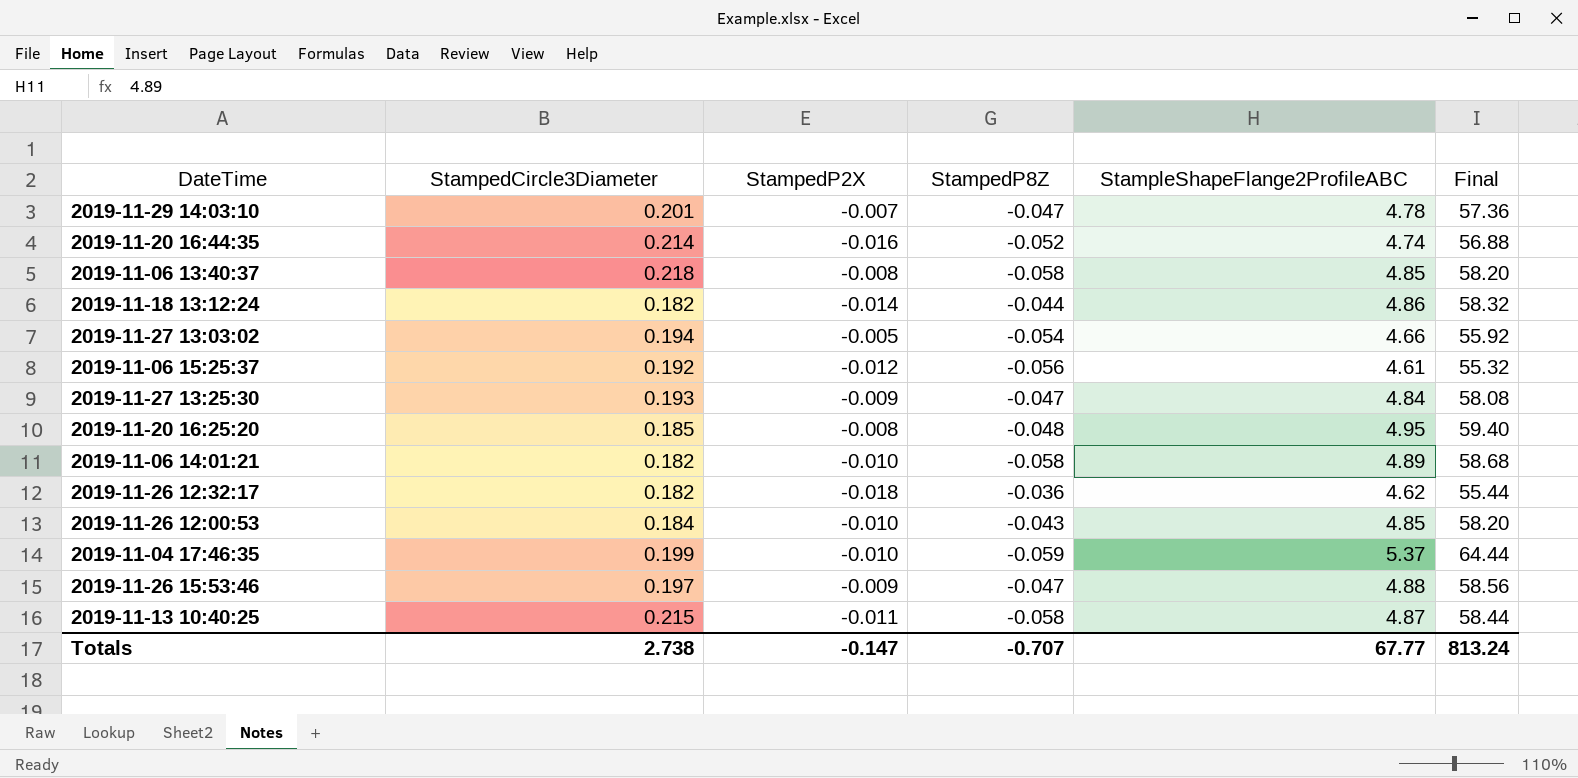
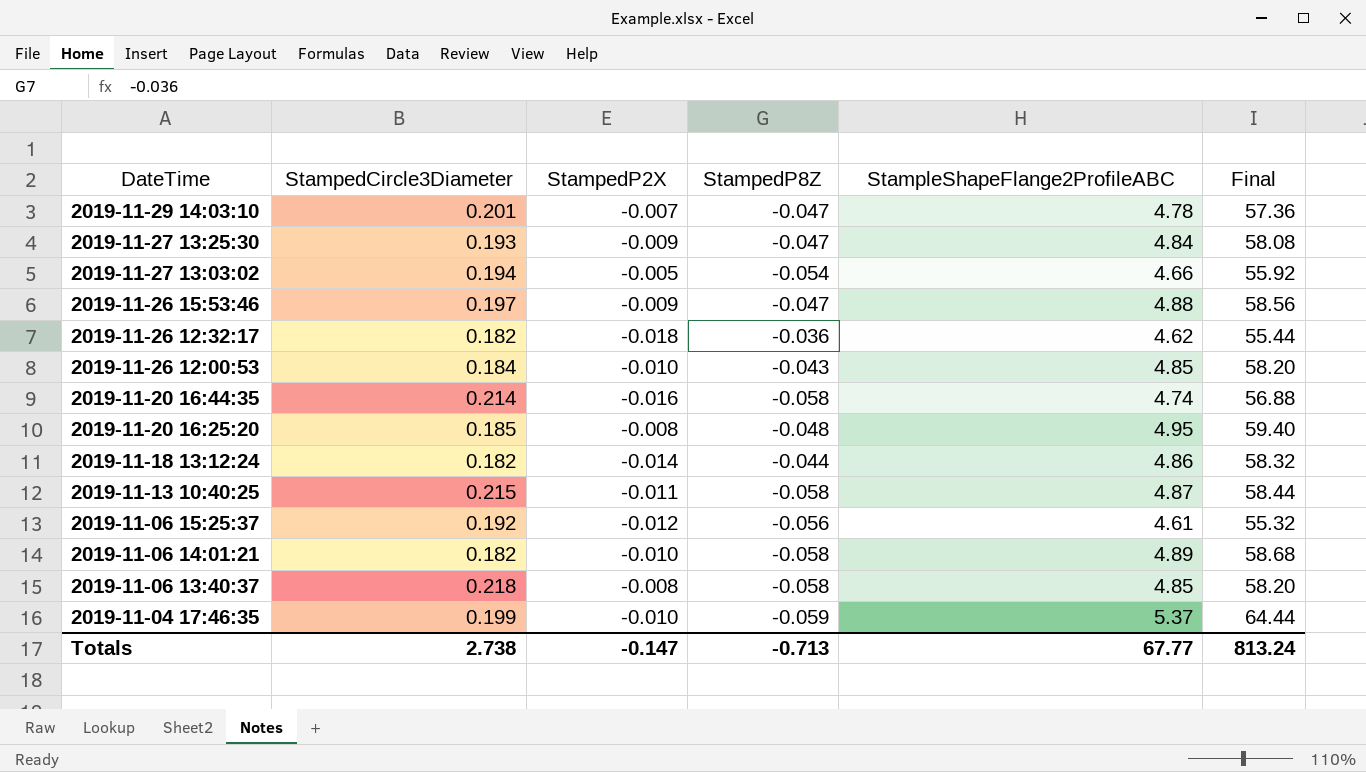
row order: none -> DateTime descending
2019-11-20 16:44:35 | StampedP8Z: -0.052 -> -0.058
Totals | StampedP8Z: -0.707 -> -0.713

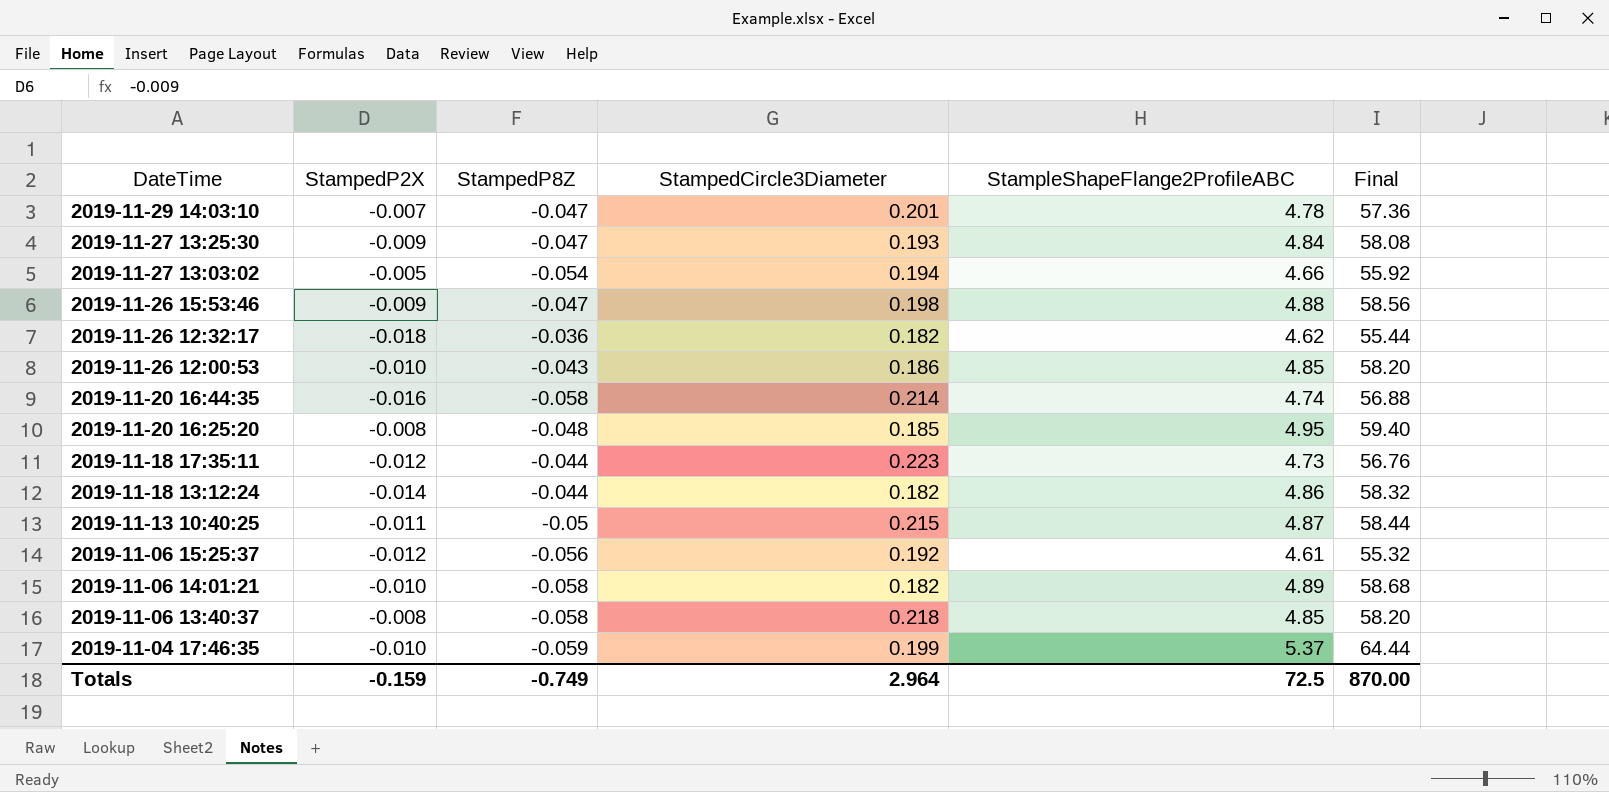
column StampedCircle3Diameter | position: 2 -> 4
2019-11-26 15:53:46 | StampedCircle3Diameter: 0.197 -> 0.198
2019-11-26 12:00:53 | StampedCircle3Diameter: 0.184 -> 0.186
row 2019-11-18 17:35:11: none -> -0.012 | -0.044 | 0.223 | 4.73 | 56.76
2019-11-13 10:40:25 | StampedP8Z: -0.058 -> -0.05
Totals | StampedP2X: -0.147 -> -0.159
Totals | StampedP8Z: -0.713 -> -0.749
Totals | StampedCircle3Diameter: 2.738 -> 2.964
Totals | StampleShapeFlange2ProfileABC: 67.77 -> 72.5
Totals | Final: 813.24 -> 870.00

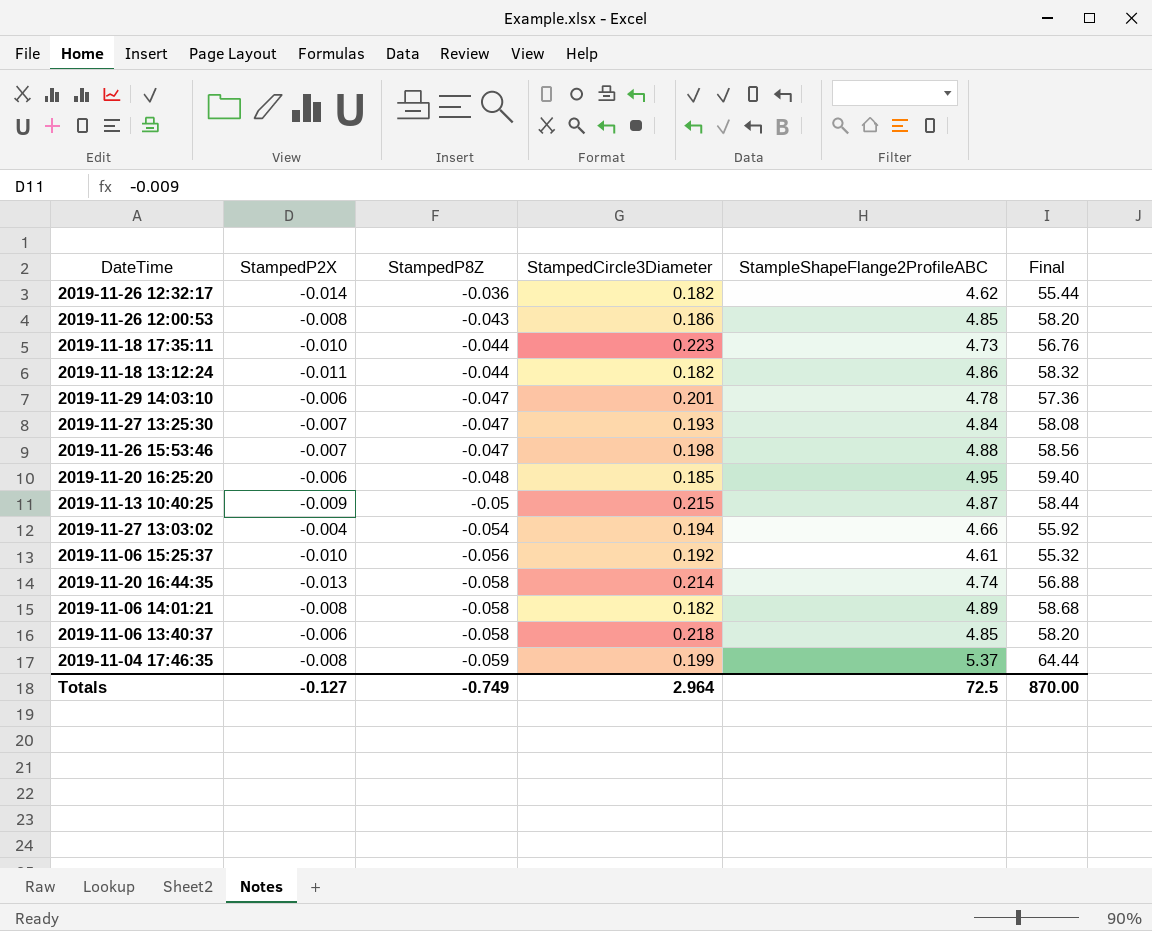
row order: DateTime descending -> StampedP8Z descending
2019-11-26 12:32:17 | StampedP2X: -0.018 -> -0.014
2019-11-26 12:00:53 | StampedP2X: -0.010 -> -0.008
2019-11-18 17:35:11 | StampedP2X: -0.012 -> -0.010
2019-11-18 13:12:24 | StampedP2X: -0.014 -> -0.011
2019-11-29 14:03:10 | StampedP2X: -0.007 -> -0.006
2019-11-27 13:25:30 | StampedP2X: -0.009 -> -0.007
2019-11-26 15:53:46 | StampedP2X: -0.009 -> -0.007
2019-11-20 16:25:20 | StampedP2X: -0.008 -> -0.006
2019-11-13 10:40:25 | StampedP2X: -0.011 -> -0.009
2019-11-27 13:03:02 | StampedP2X: -0.005 -> -0.004
2019-11-06 15:25:37 | StampedP2X: -0.012 -> -0.010
2019-11-20 16:44:35 | StampedP2X: -0.016 -> -0.013
2019-11-06 14:01:21 | StampedP2X: -0.010 -> -0.008
2019-11-06 13:40:37 | StampedP2X: -0.008 -> -0.006
2019-11-04 17:46:35 | StampedP2X: -0.010 -> -0.008
Totals | StampedP2X: -0.159 -> -0.127

